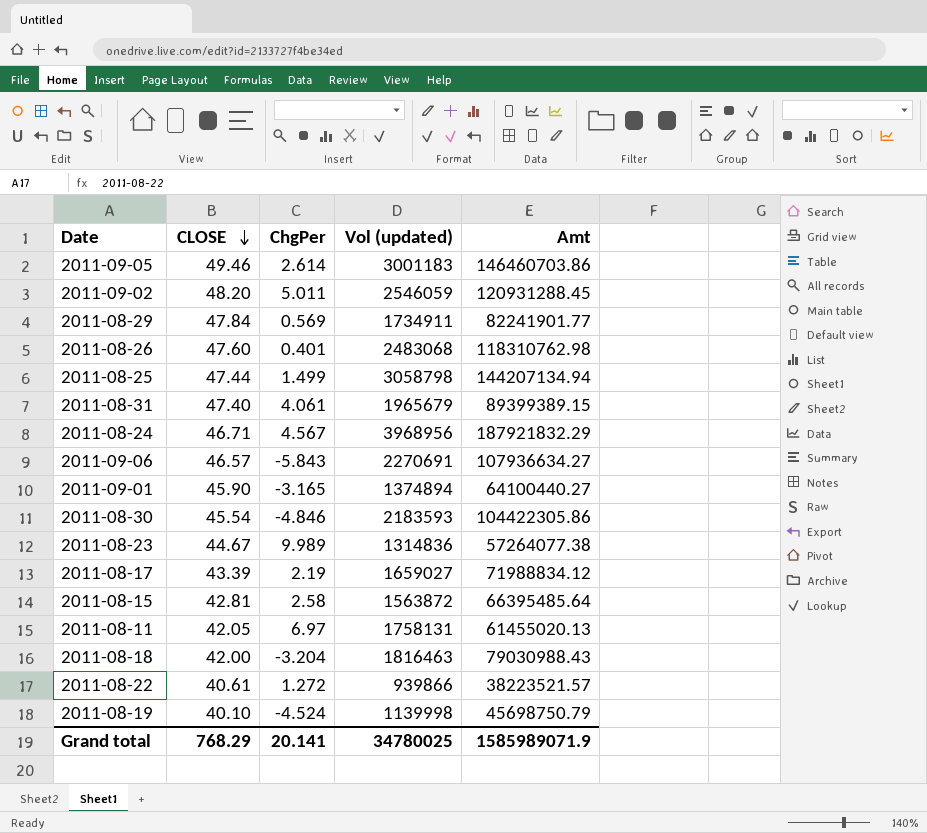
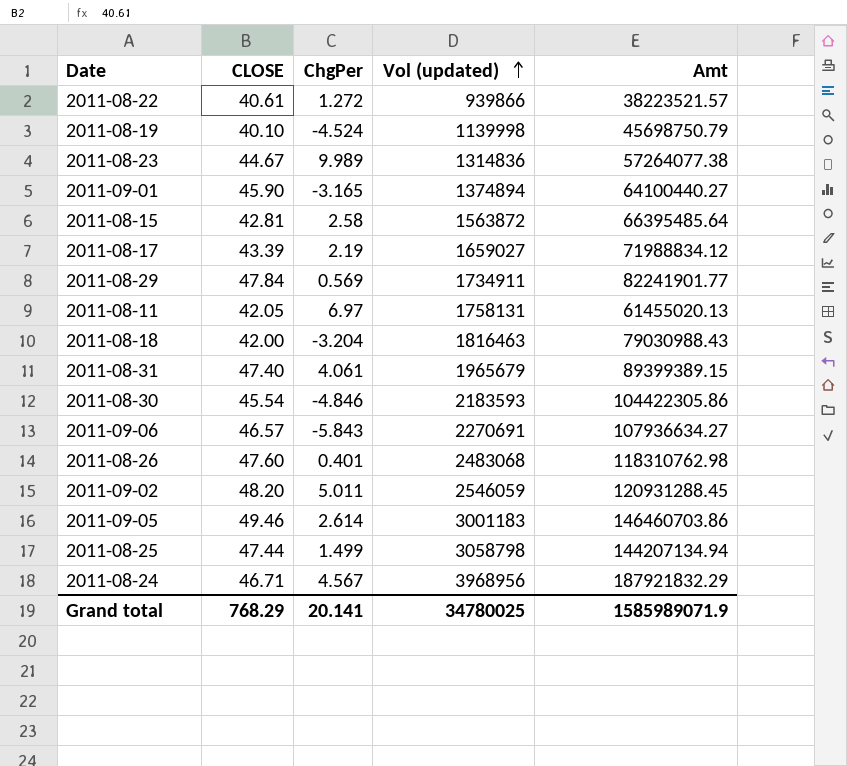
row order: CLOSE descending -> Vol (updated) ascending

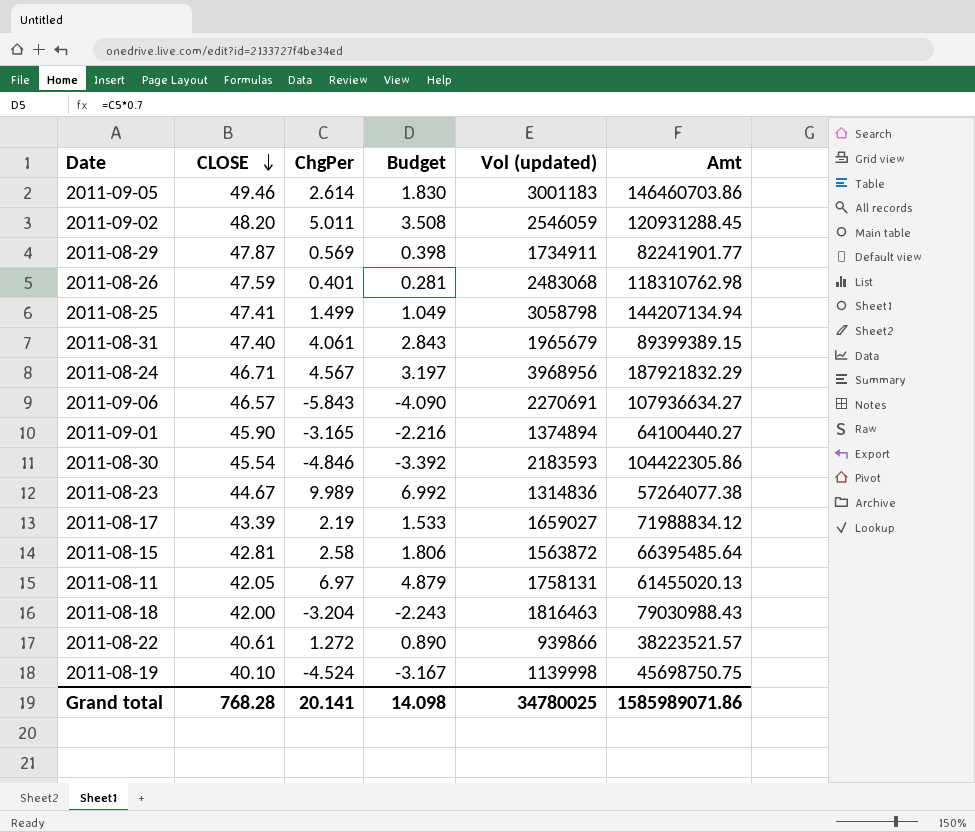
row order: Vol (updated) ascending -> CLOSE descending
column Budget | formula: none -> [ChgPer] * 0.7
2011-08-29 | CLOSE: 47.84 -> 47.87
2011-08-26 | CLOSE: 47.60 -> 47.59
2011-08-25 | CLOSE: 47.44 -> 47.41
2011-08-19 | Amt: 45698750.79 -> 45698750.75
Grand total | CLOSE: 768.29 -> 768.28
Grand total | Amt: 1585989071.9 -> 1585989071.86

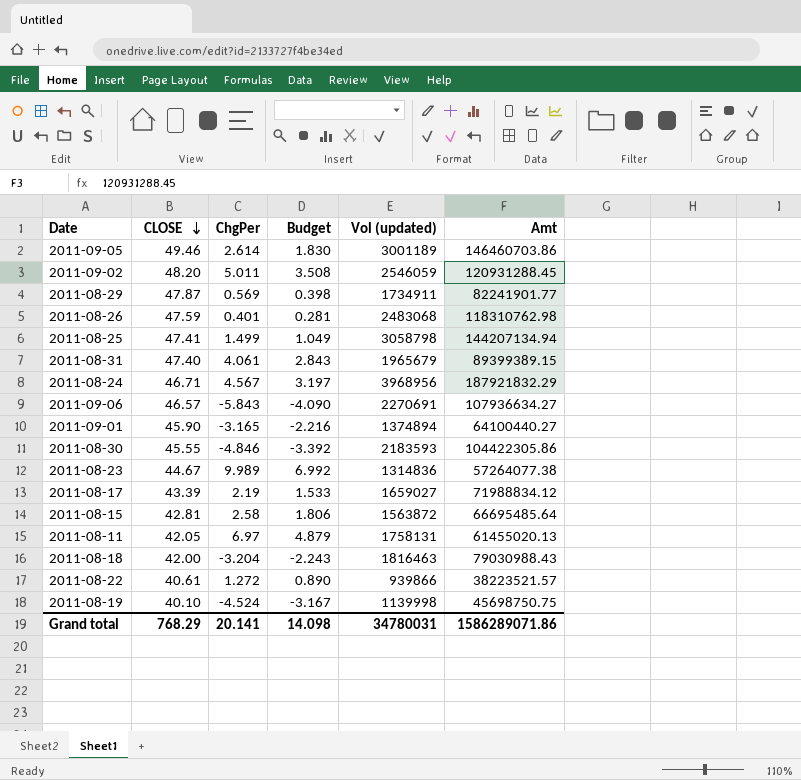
2011-09-05 | Vol (updated): 3001183 -> 3001189
2011-08-30 | CLOSE: 45.54 -> 45.55
2011-08-15 | Amt: 66395485.64 -> 66695485.64
Grand total | CLOSE: 768.28 -> 768.29
Grand total | Vol (updated): 34780025 -> 34780031
Grand total | Amt: 1585989071.86 -> 1586289071.86

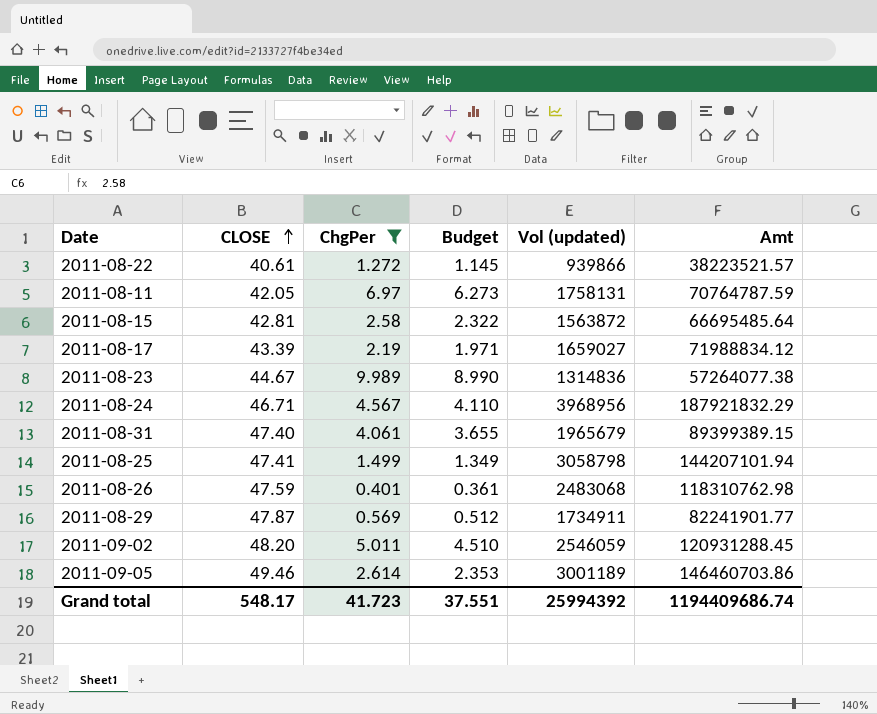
filter: none -> ChgPer >= 0.401
row order: CLOSE descending -> CLOSE ascending
column Budget | formula: [ChgPer] * 0.7 -> [ChgPer] * 0.9
2011-08-11 | Amt: 61455020.13 -> 70764787.59
2011-08-25 | Amt: 144207134.94 -> 144207101.94
Grand total | CLOSE: 768.29 -> 548.17
Grand total | ChgPer: 20.141 -> 41.723
Grand total | Budget: 14.098 -> 37.551
Grand total | Vol (updated): 34780031 -> 25994392
Grand total | Amt: 1586289071.86 -> 1194409686.74

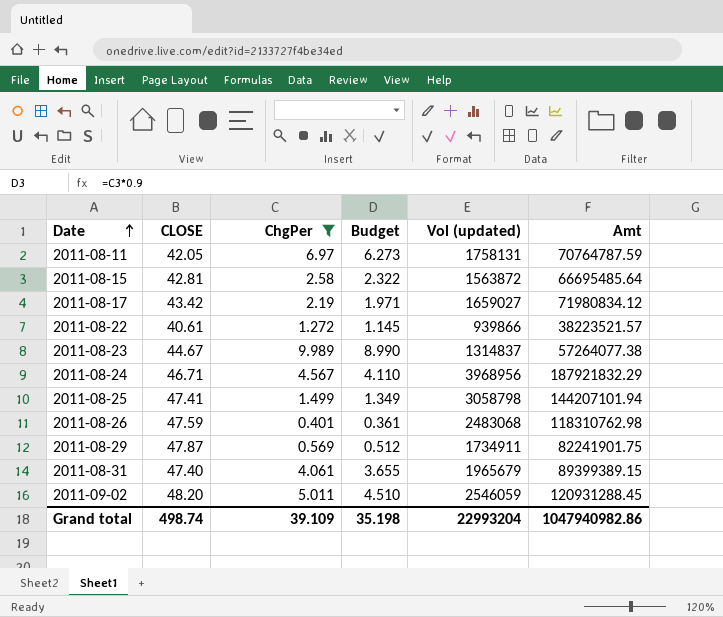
row order: CLOSE ascending -> Date ascending
row 2011-09-05: 49.46 | 2.614 | 2.353 | 3001189 | 146460703.86 -> none
2011-08-17 | CLOSE: 43.39 -> 43.42
2011-08-17 | Amt: 71988834.12 -> 71980834.12
2011-08-23 | Vol (updated): 1314836 -> 1314837
2011-08-29 | Amt: 82241901.77 -> 82241901.75
Grand total | CLOSE: 548.17 -> 498.74
Grand total | ChgPer: 41.723 -> 39.109
Grand total | Budget: 37.551 -> 35.198
Grand total | Vol (updated): 25994392 -> 22993204
Grand total | Amt: 1194409686.74 -> 1047940982.86

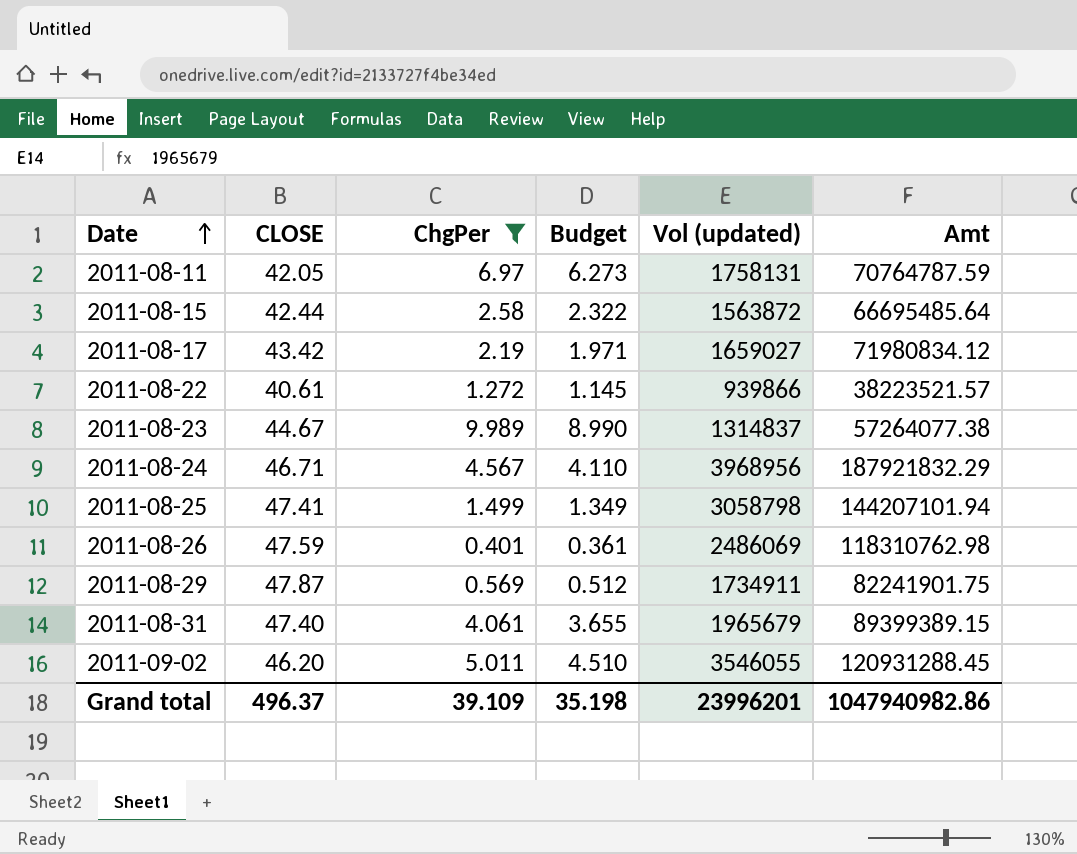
2011-08-15 | CLOSE: 42.81 -> 42.44
2011-08-26 | Vol (updated): 2483068 -> 2486069
2011-09-02 | CLOSE: 48.20 -> 46.20
2011-09-02 | Vol (updated): 2546059 -> 3546055
Grand total | CLOSE: 498.74 -> 496.37
Grand total | Vol (updated): 22993204 -> 23996201

